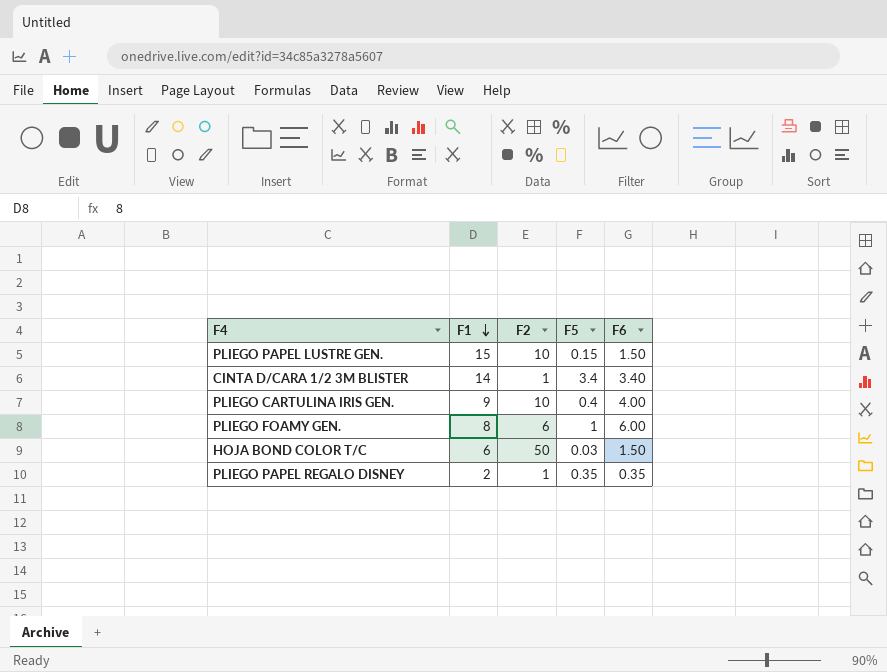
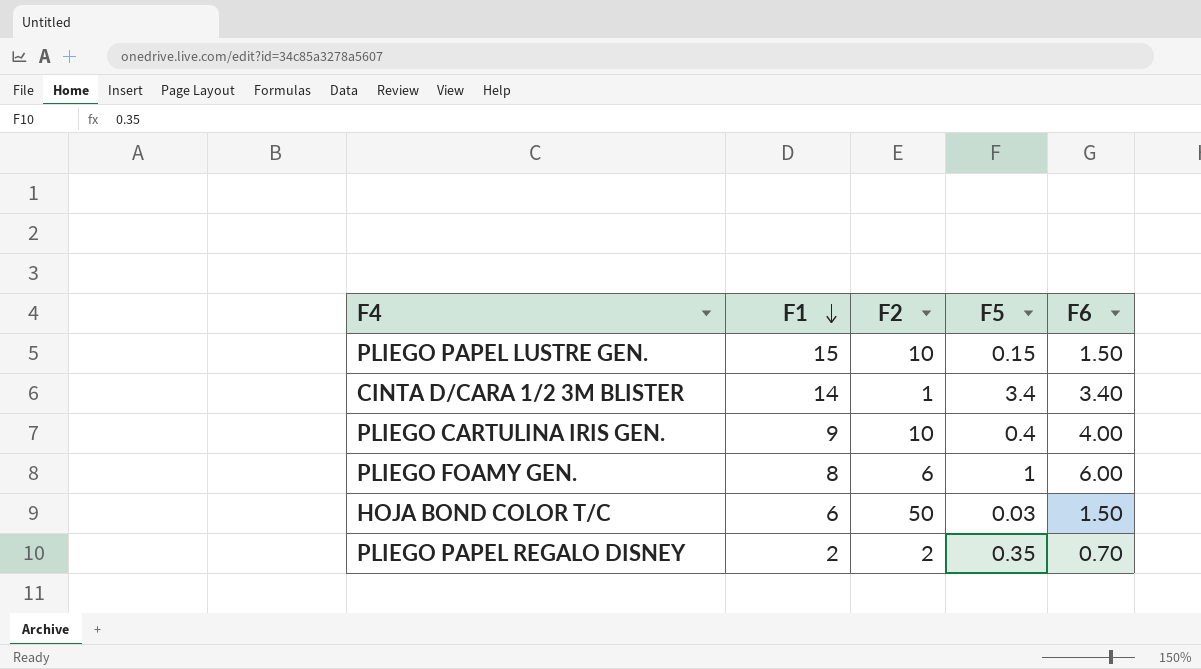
PLIEGO PAPEL REGALO DISNEY | F2: 1 -> 2
PLIEGO PAPEL REGALO DISNEY | F6: 0.35 -> 0.70

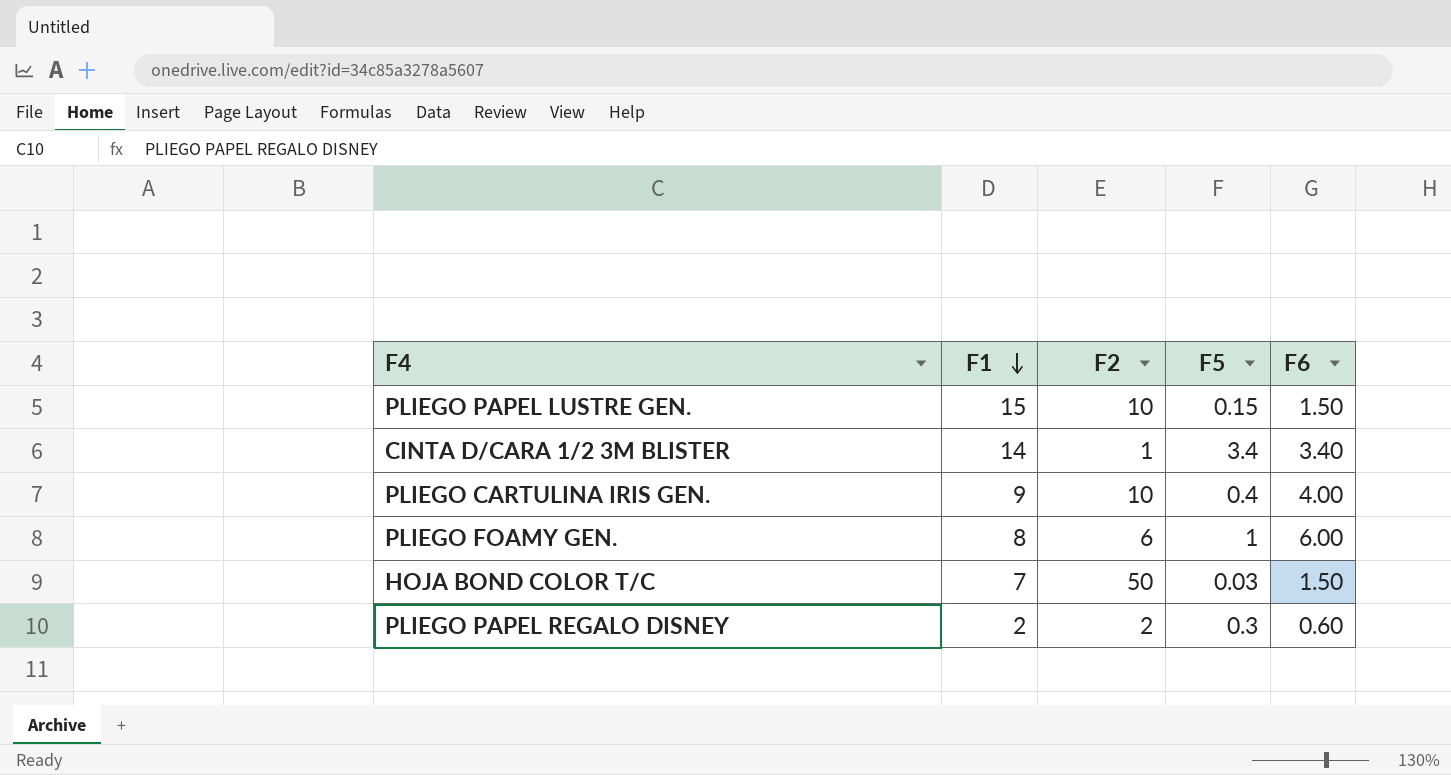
HOJA BOND COLOR T/C | F1: 6 -> 7
PLIEGO PAPEL REGALO DISNEY | F5: 0.35 -> 0.3
PLIEGO PAPEL REGALO DISNEY | F6: 0.70 -> 0.60

